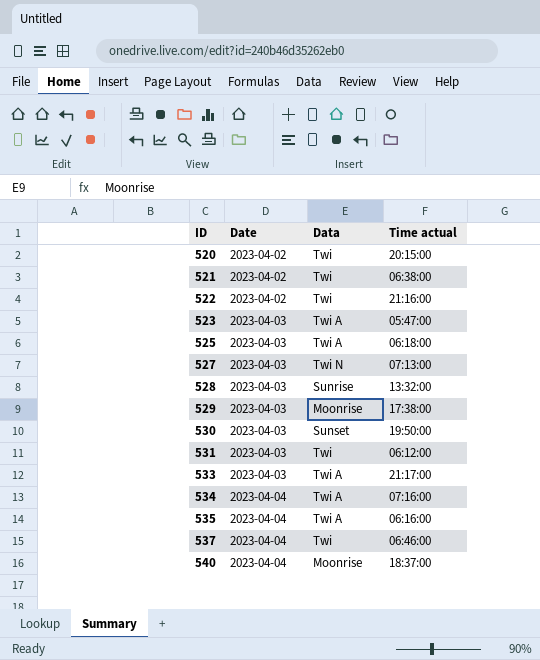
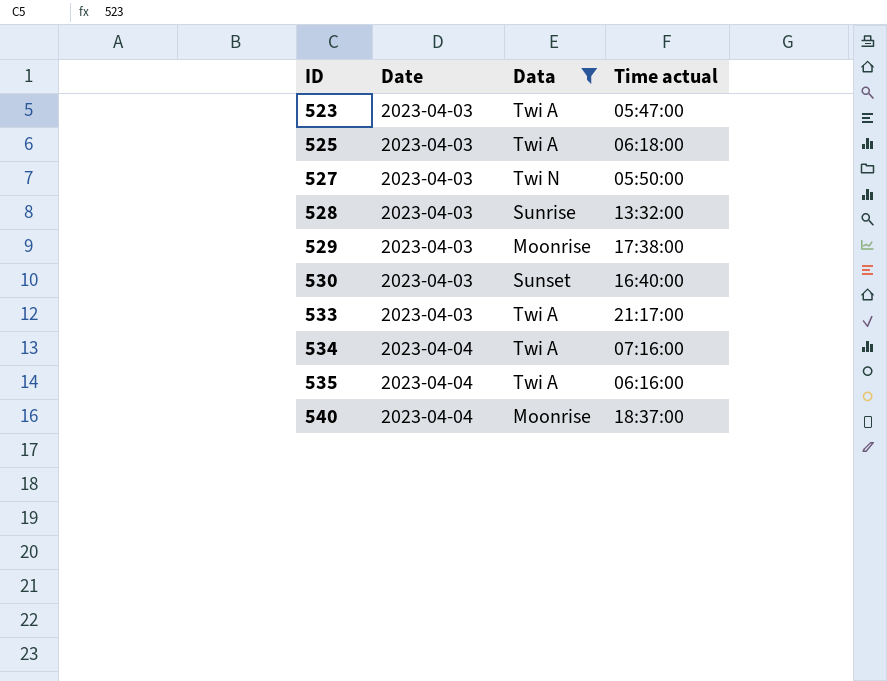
filter: none -> Data != Twi
527 | Time actual: 07:13:00 -> 05:50:00
530 | Time actual: 19:50:00 -> 16:40:00

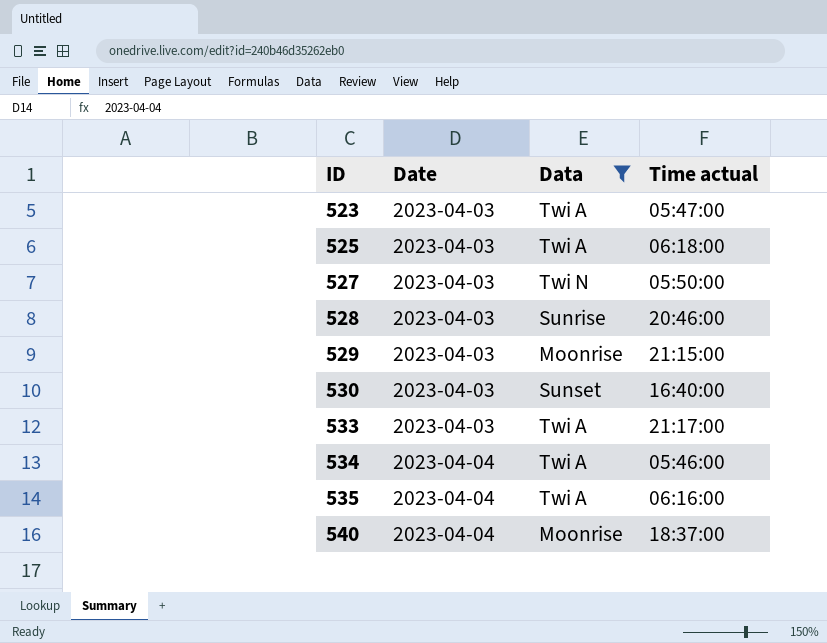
528 | Time actual: 13:32:00 -> 20:46:00
529 | Time actual: 17:38:00 -> 21:15:00
534 | Time actual: 07:16:00 -> 05:46:00

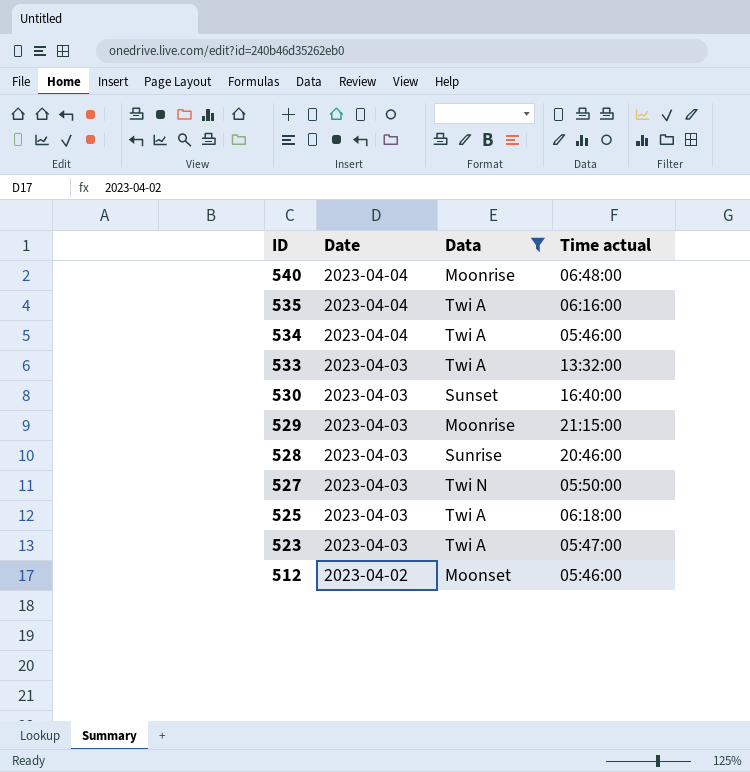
row order: ID ascending -> ID descending
540 | Time actual: 18:37:00 -> 06:48:00
533 | Time actual: 21:17:00 -> 13:32:00
row 512: none -> 2023-04-02 | Moonset | 05:46:00

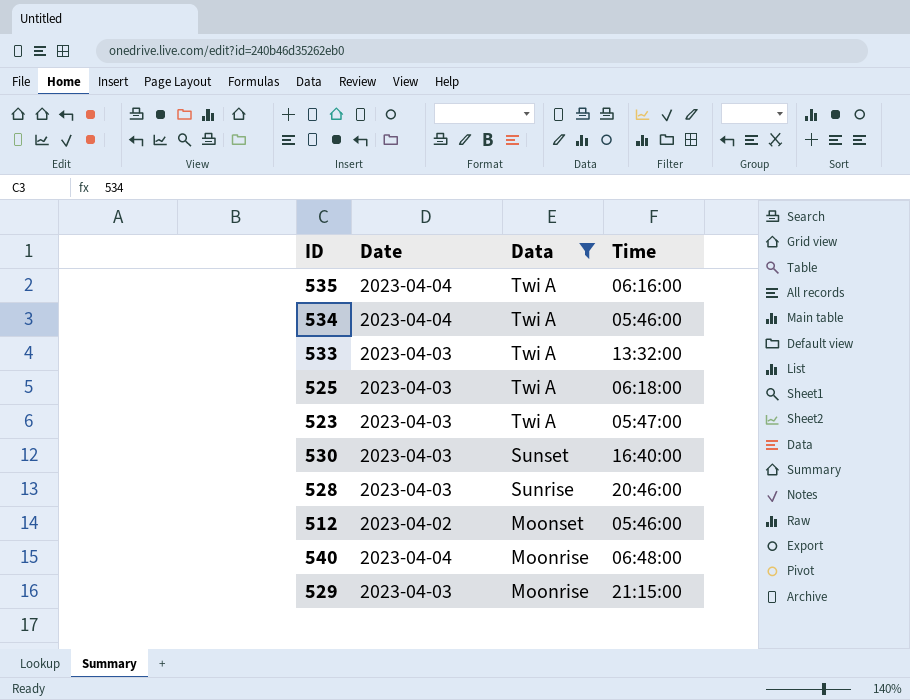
row order: ID descending -> Data descending
column name: Time actual -> Time
row 527: 2023-04-03 | Twi N | 05:50:00 -> none

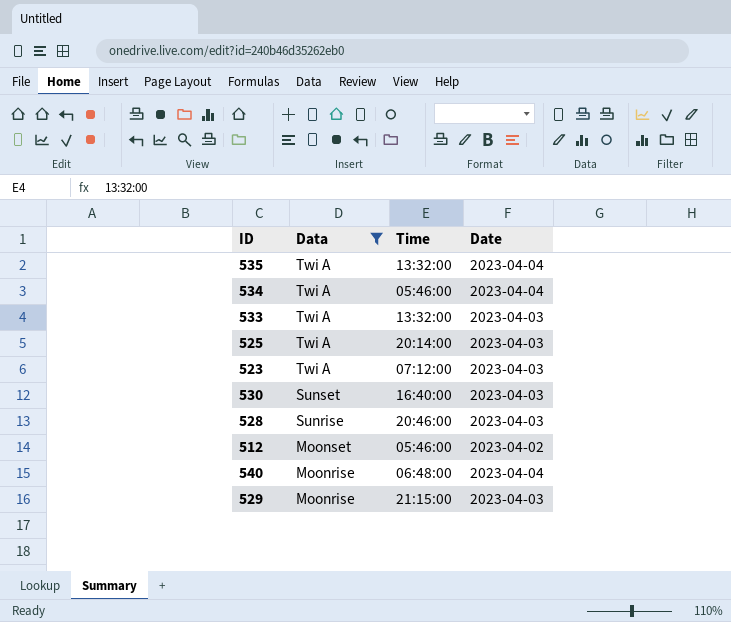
column Date | position: 2 -> 4
535 | Time: 06:16:00 -> 13:32:00
525 | Time: 06:18:00 -> 20:14:00
523 | Time: 05:47:00 -> 07:12:00

